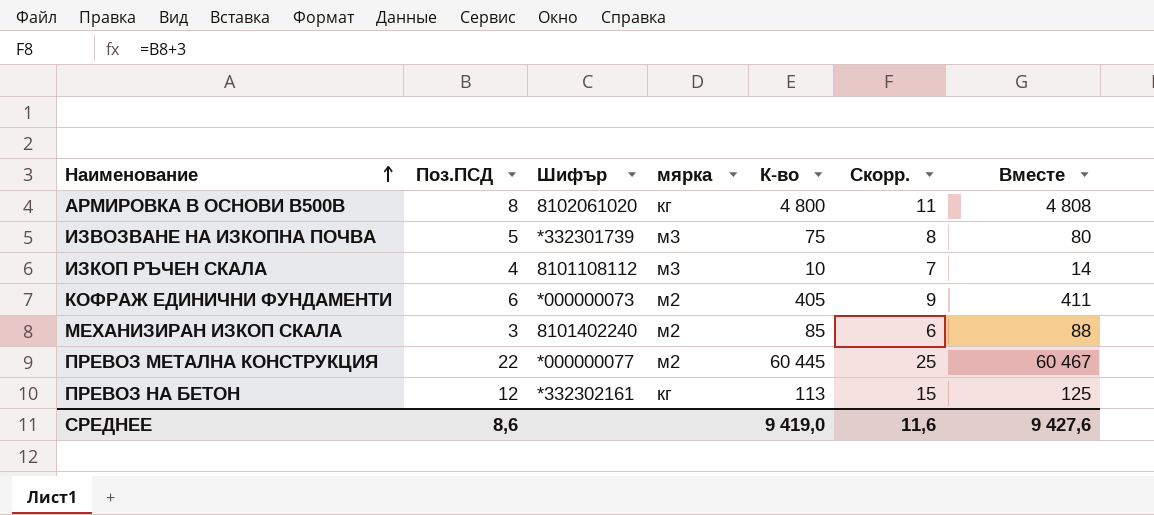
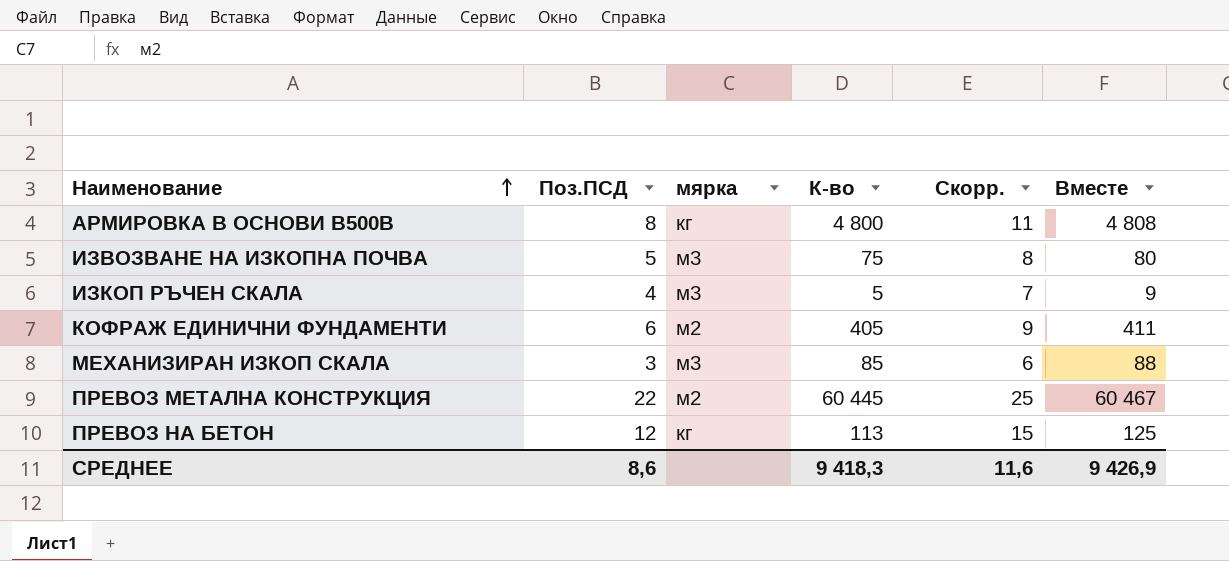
column Шифър | position: 3 -> none
ИЗКОП РЪЧЕН СКАЛА | К-во: 10 -> 5
ИЗКОП РЪЧЕН СКАЛА | Вместе: 14 -> 9
МЕХАНИЗИРАН ИЗКОП СКАЛА | мярка: м2 -> м3
СРЕДНЕЕ | К-во: 9 419,0 -> 9 418,3
СРЕДНЕЕ | Вместе: 9 427,6 -> 9 426,9

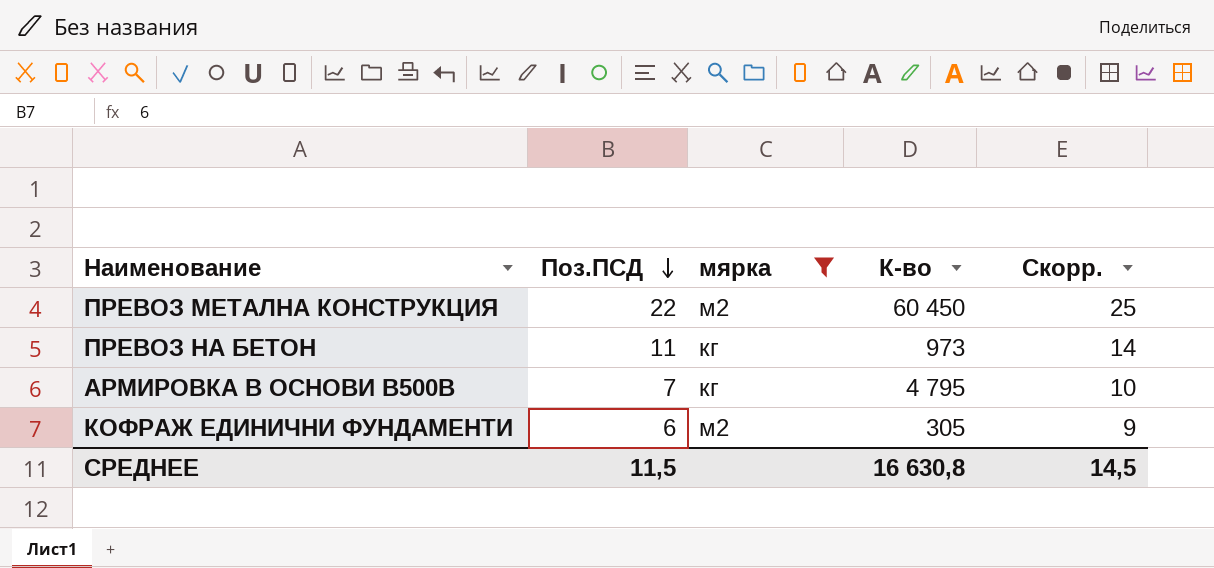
filter: none -> мярка != м3
row order: Наименование ascending -> Поз.ПСД descending
column Вместе | formula: [Поз.ПСД] + [К-во] -> none
ПРЕВОЗ МЕТАЛНА КОНСТРУКЦИЯ | К-во: 60 445 -> 60 450
ПРЕВОЗ НА БЕТОН | Поз.ПСД: 12 -> 11
ПРЕВОЗ НА БЕТОН | К-во: 113 -> 973
ПРЕВОЗ НА БЕТОН | Скорр.: 15 -> 14
АРМИРОВКА В ОСНОВИ В500В | Поз.ПСД: 8 -> 7
АРМИРОВКА В ОСНОВИ В500В | К-во: 4 800 -> 4 795
АРМИРОВКА В ОСНОВИ В500В | Скорр.: 11 -> 10
КОФРАЖ ЕДИНИЧНИ ФУНДАМЕНТИ | К-во: 405 -> 305
СРЕДНЕЕ | Поз.ПСД: 8,6 -> 11,5
СРЕДНЕЕ | К-во: 9 418,3 -> 16 630,8
СРЕДНЕЕ | Скорр.: 11,6 -> 14,5

